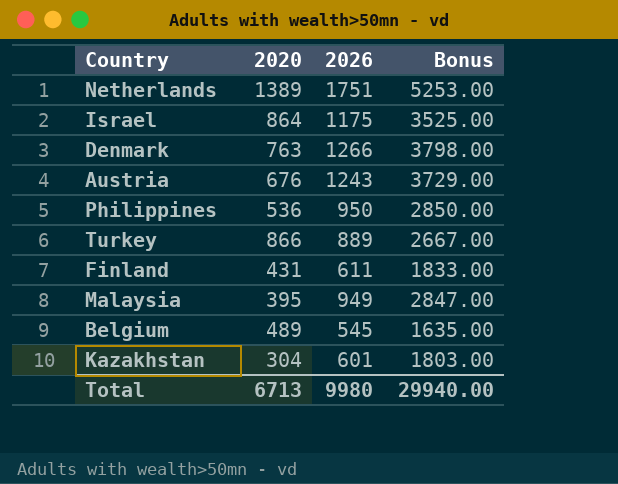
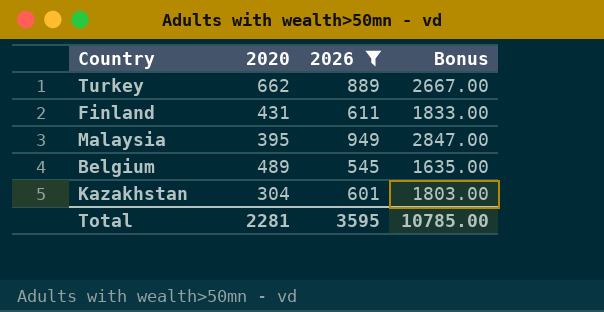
filter: none -> 2026 <= 949
Turkey | 2020: 866 -> 662
Total | 2020: 6713 -> 2281
Total | 2026: 9980 -> 3595
Total | Bonus: 29940.00 -> 10785.00

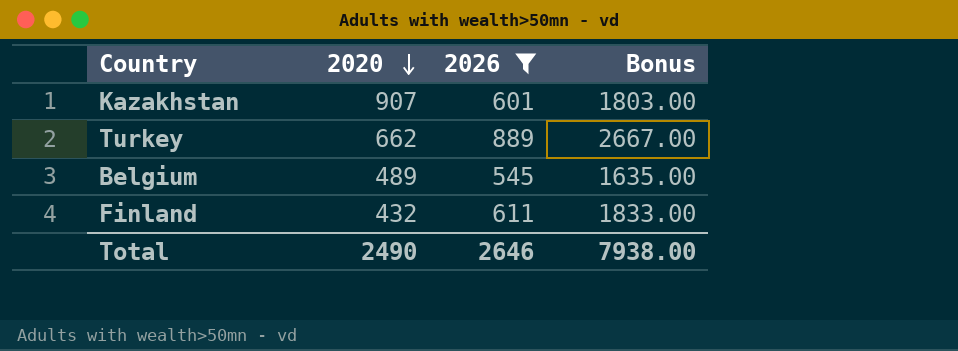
row order: none -> 2020 descending
row Malaysia: 395 | 949 | 2847.00 -> none
Kazakhstan | 2020: 304 -> 907
Finland | 2020: 431 -> 432
Total | 2020: 2281 -> 2490
Total | 2026: 3595 -> 2646
Total | Bonus: 10785.00 -> 7938.00

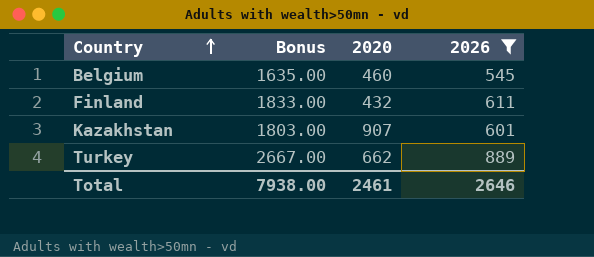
row order: 2020 descending -> Country ascending
column Bonus | position: 4 -> 2
Belgium | 2020: 489 -> 460
Total | 2020: 2490 -> 2461

